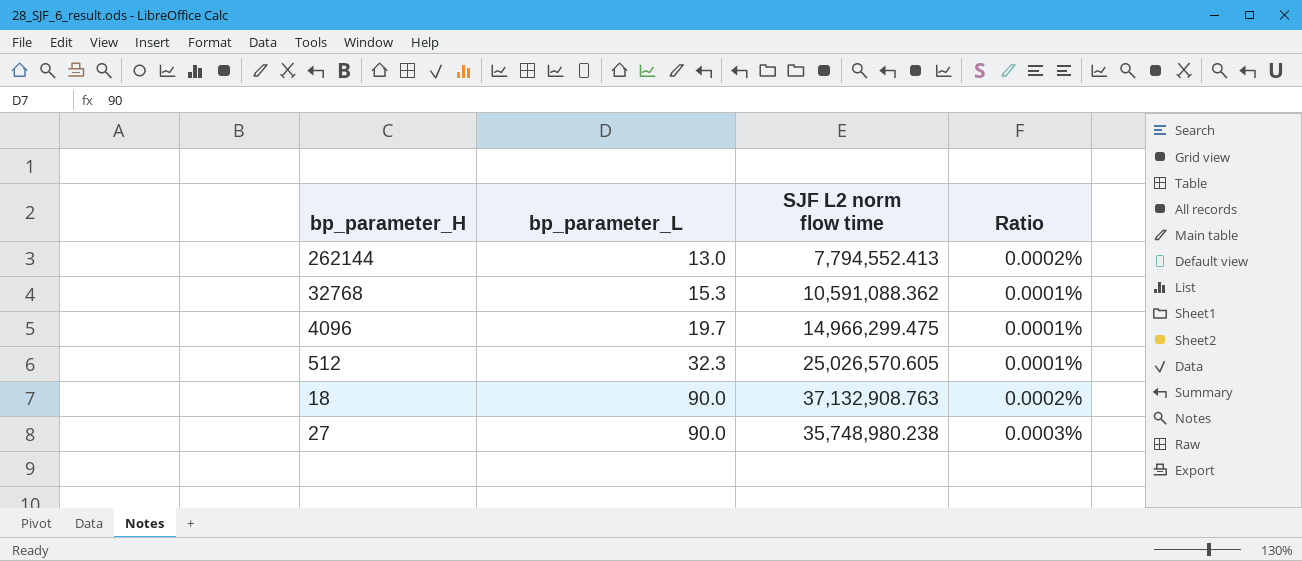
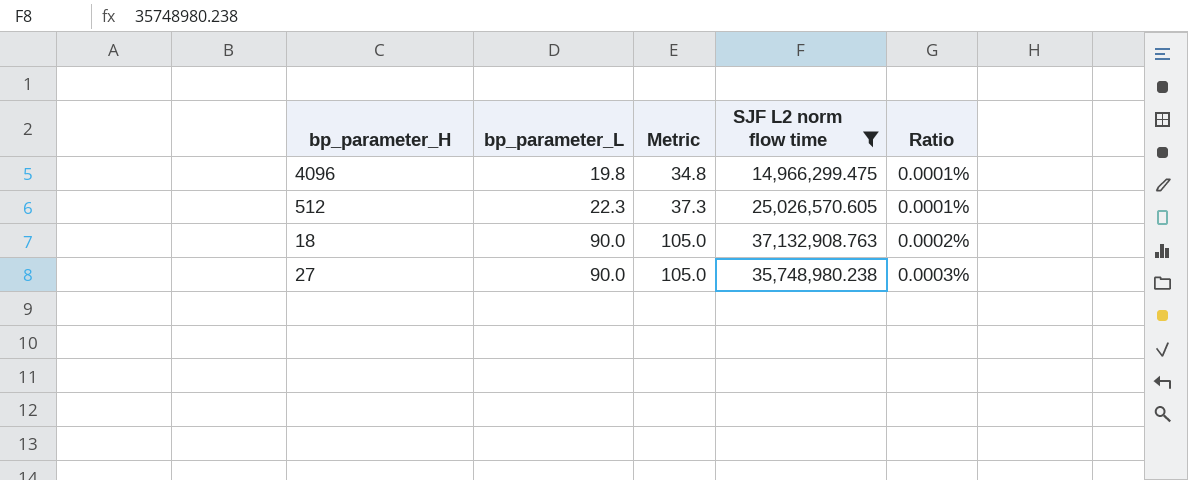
filter: none -> SJF L2 norm flow time >= 14,966,299.475
column Metric | formula: none -> [bp_parameter_L] + 15
4096 | bp_parameter_L: 19.7 -> 19.8
512 | bp_parameter_L: 32.3 -> 22.3

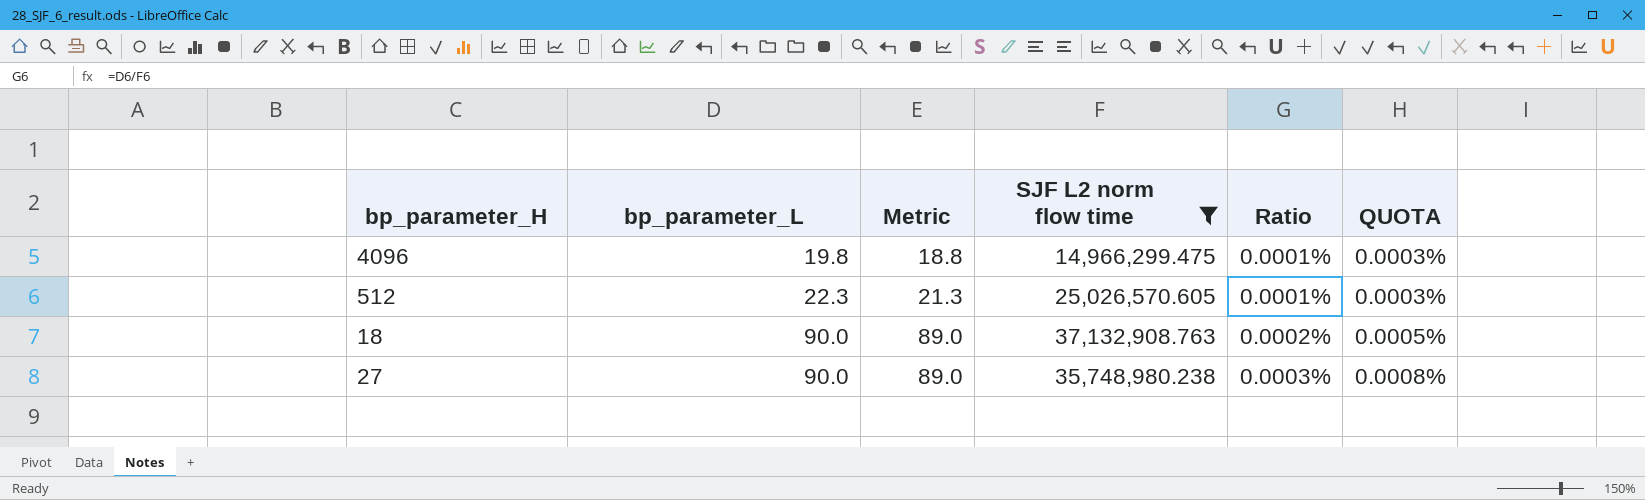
column Metric | formula: [bp_parameter_L] + 15 -> [bp_parameter_L] - 1
column QUOTA | formula: none -> [Ratio] * 2.5

